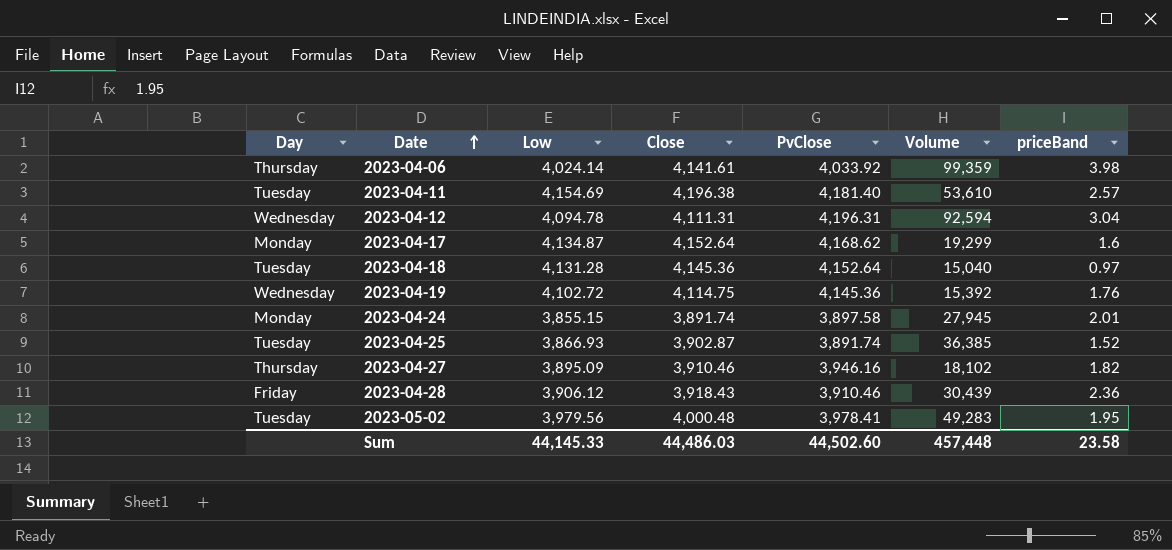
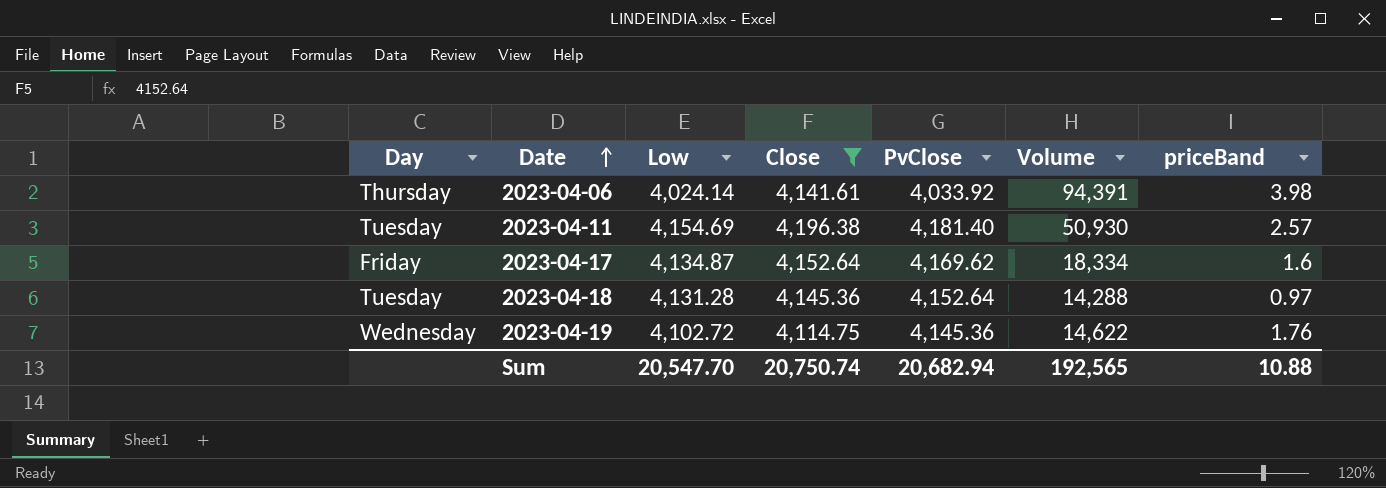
filter: none -> Close >= 4,114.75
2023-04-06 | Volume: 99,359 -> 94,391
2023-04-11 | Volume: 53,610 -> 50,930
2023-04-17 | Day: Monday -> Friday
2023-04-17 | PvClose: 4,168.62 -> 4,169.62
2023-04-17 | Volume: 19,299 -> 18,334
2023-04-18 | Volume: 15,040 -> 14,288
2023-04-19 | Volume: 15,392 -> 14,622
Sum | Low: 44,145.33 -> 20,547.70
Sum | Close: 44,486.03 -> 20,750.74
Sum | PvClose: 44,502.60 -> 20,682.94
Sum | Volume: 457,448 -> 192,565
Sum | priceBand: 23.58 -> 10.88

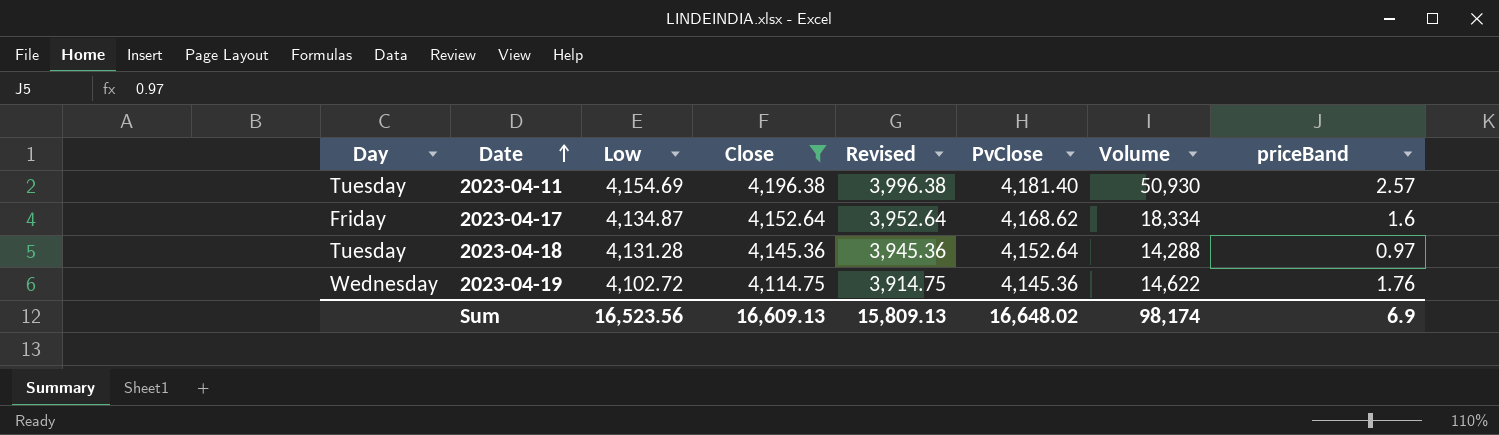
column Revised | formula: none -> [Close] - 200
row 2023-04-06: Thursday | 4,024.14 | 4,141.61 | 4,033.92 | 94,391 | 3.98 -> none
2023-04-17 | PvClose: 4,169.62 -> 4,168.62
Sum | Low: 20,547.70 -> 16,523.56
Sum | Close: 20,750.74 -> 16,609.13
Sum | PvClose: 20,682.94 -> 16,648.02
Sum | Volume: 192,565 -> 98,174
Sum | priceBand: 10.88 -> 6.9

